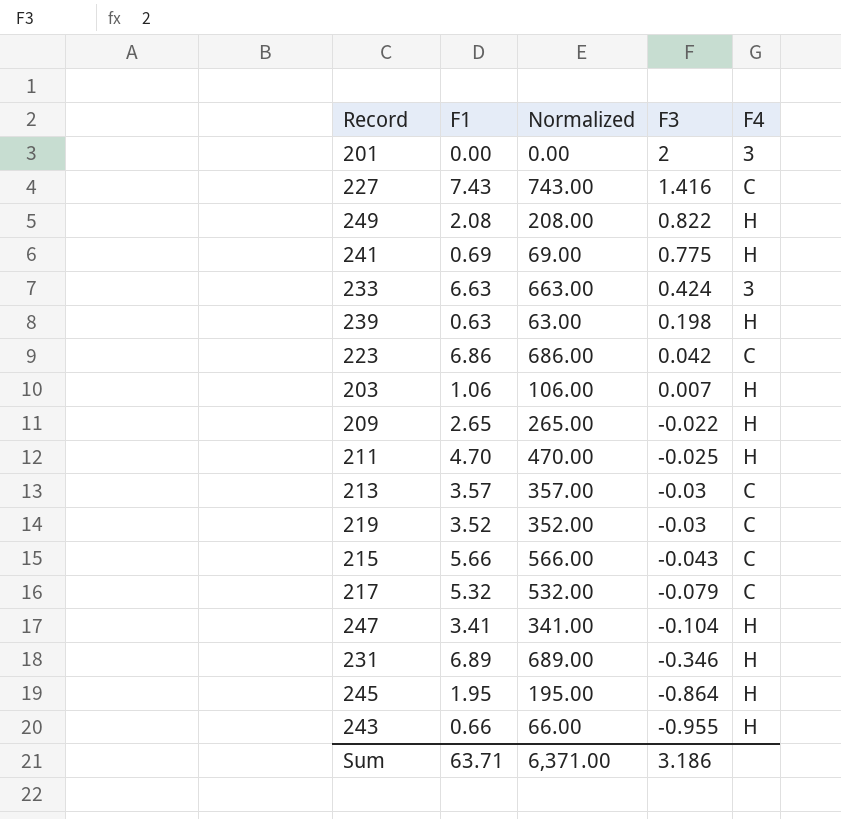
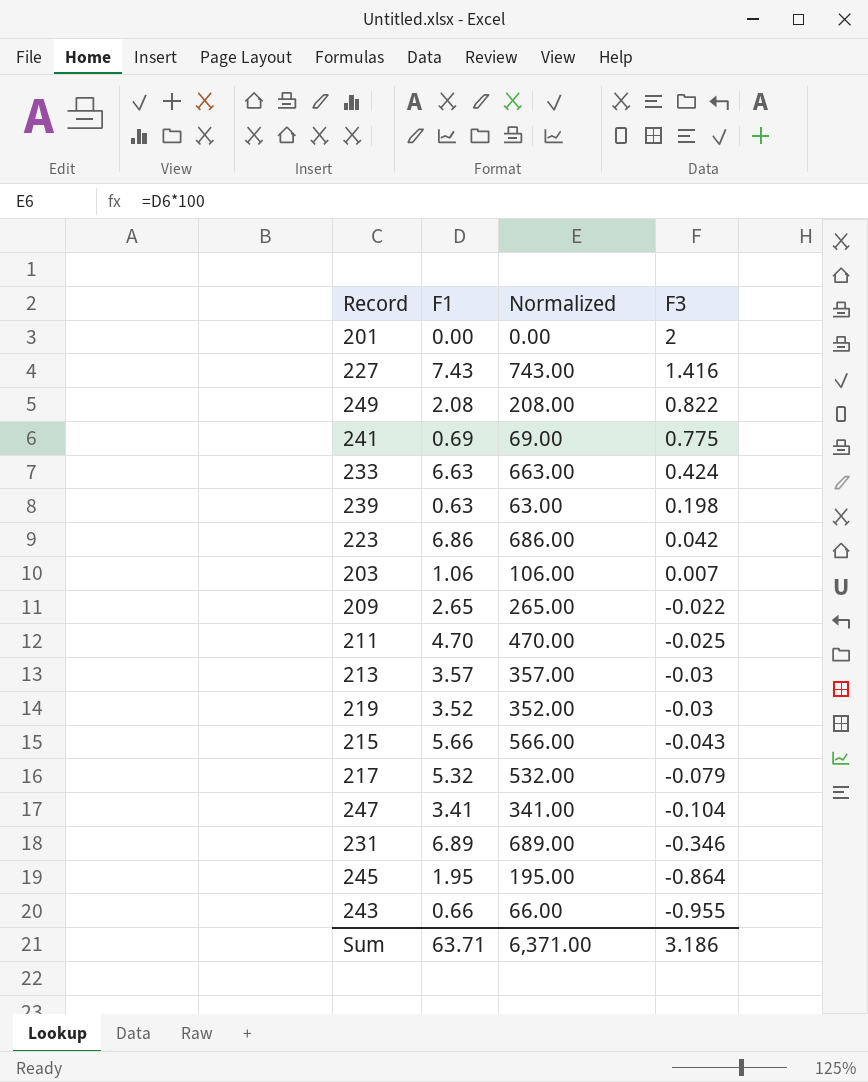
column F4 | position: 5 -> none

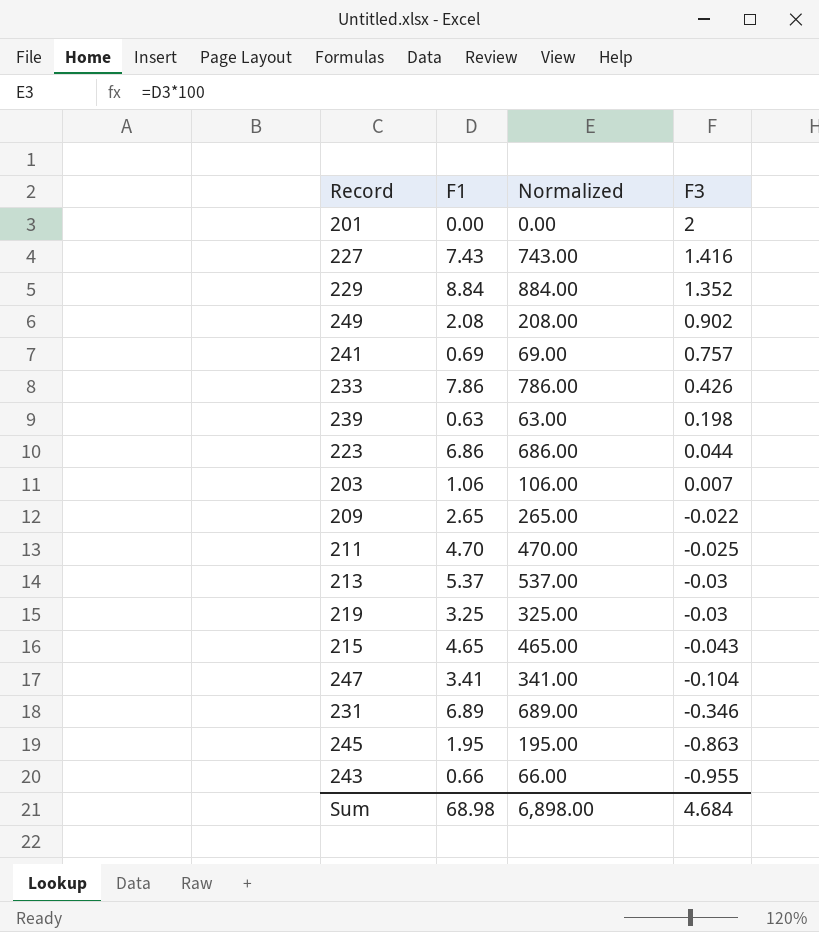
row 217: 5.32 | 532.00 | -0.079 -> none
row 229: none -> 8.84 | 884.00 | 1.352
249 | F3: 0.822 -> 0.902
241 | F3: 0.775 -> 0.757
233 | F1: 6.63 -> 7.86
233 | Normalized: 663.00 -> 786.00
233 | F3: 0.424 -> 0.426
223 | F3: 0.042 -> 0.044
213 | F1: 3.57 -> 5.37
213 | Normalized: 357.00 -> 537.00
219 | F1: 3.52 -> 3.25
219 | Normalized: 352.00 -> 325.00
215 | F1: 5.66 -> 4.65
215 | Normalized: 566.00 -> 465.00
245 | F3: -0.864 -> -0.863
Sum | F1: 63.71 -> 68.98
Sum | Normalized: 6,371.00 -> 6,898.00
Sum | F3: 3.186 -> 4.684

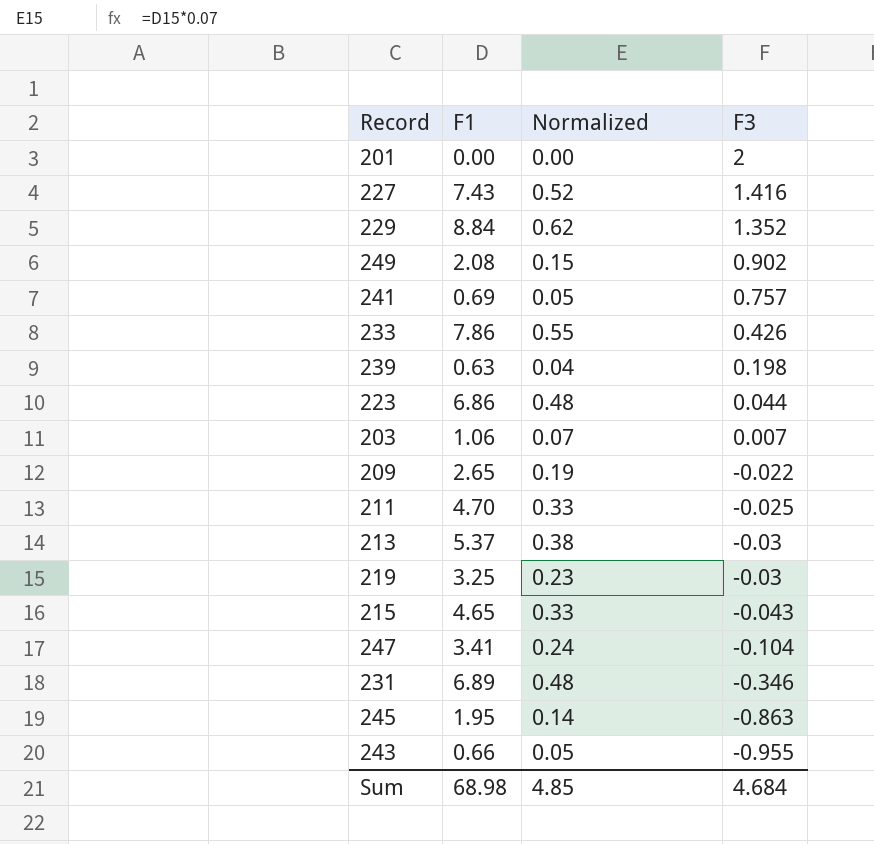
column Normalized | formula: [F1] * 100 -> [F1] * 0.07
Sum | Normalized: 6,898.00 -> 4.85

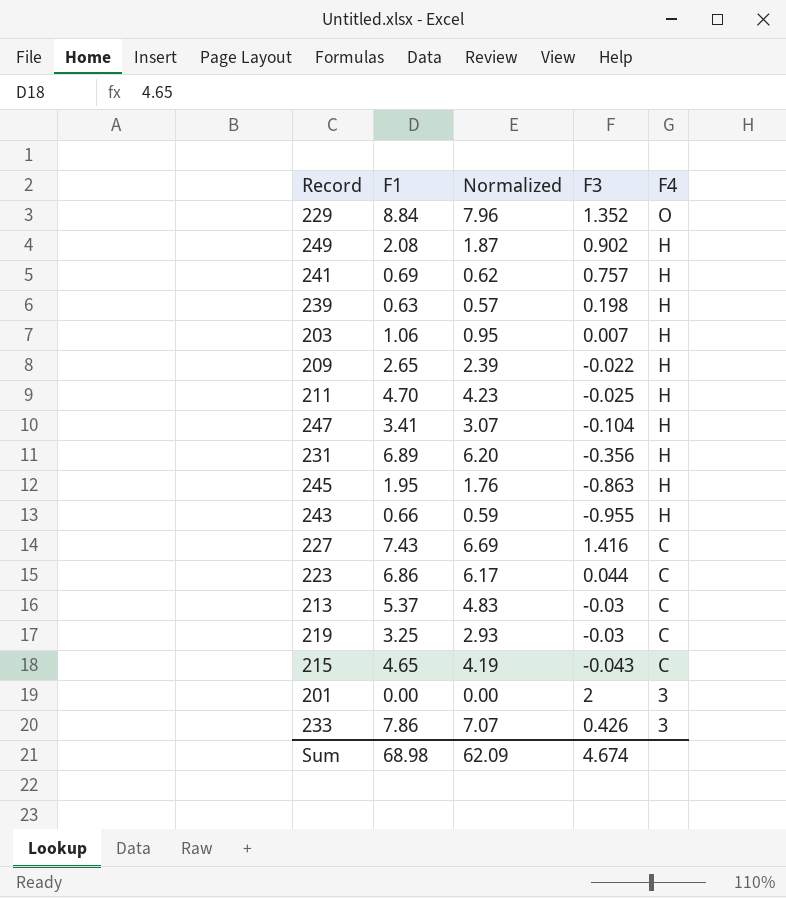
row order: F3 descending -> F4 descending
column Normalized | formula: [F1] * 0.07 -> [F1] * 0.9
column F4 | position: none -> 5
231 | F3: -0.346 -> -0.356
Sum | Normalized: 4.85 -> 62.09
Sum | F3: 4.684 -> 4.674

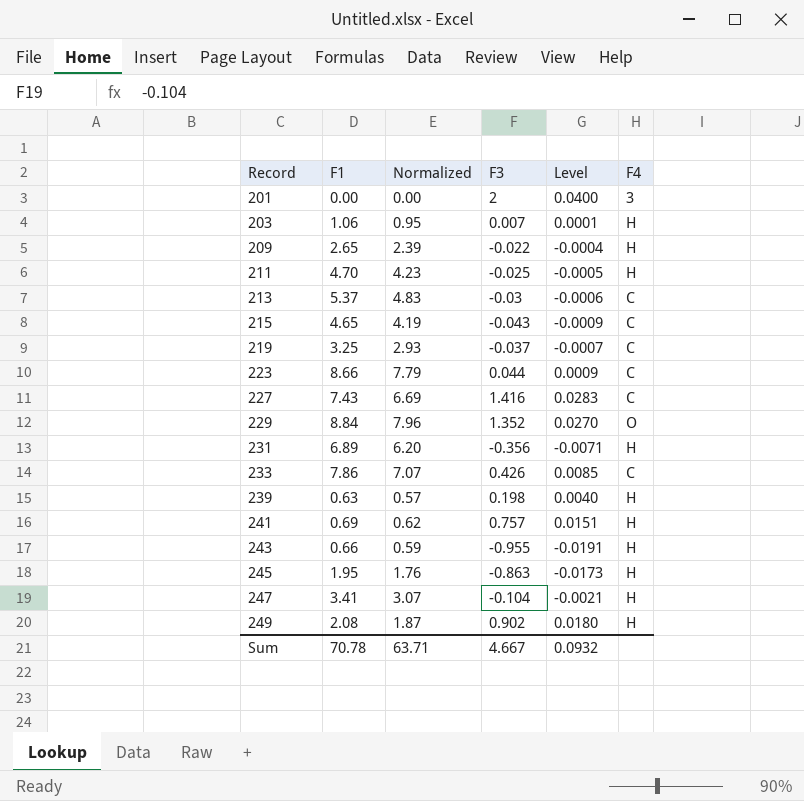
row order: F4 descending -> Record ascending
column Level | formula: none -> [F3] * 0.02
219 | F3: -0.03 -> -0.037
223 | F1: 6.86 -> 8.66
223 | Normalized: 6.17 -> 7.79
233 | F4: 3 -> C
Sum | F1: 68.98 -> 70.78
Sum | Normalized: 62.09 -> 63.71
Sum | F3: 4.674 -> 4.667

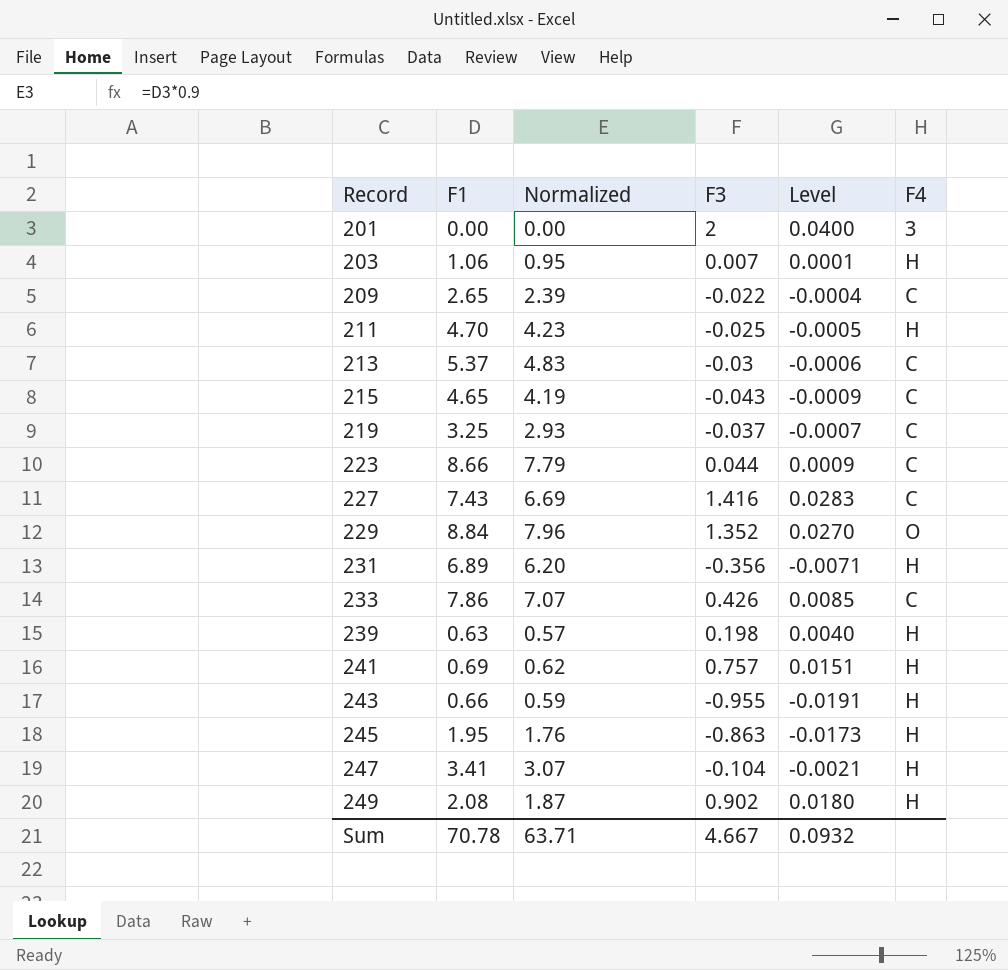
209 | F4: H -> C

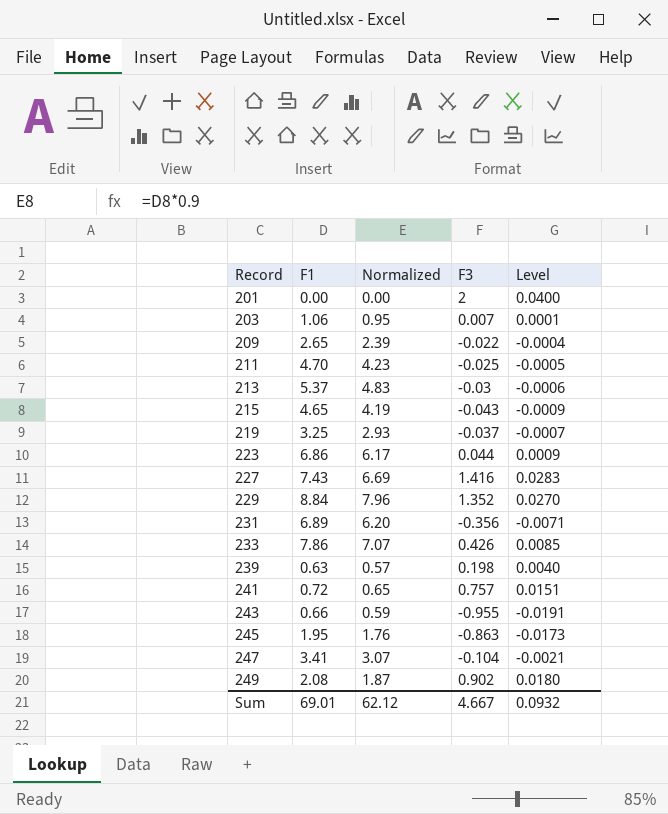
column F4 | position: 6 -> none
223 | F1: 8.66 -> 6.86
223 | Normalized: 7.79 -> 6.17
241 | F1: 0.69 -> 0.72
241 | Normalized: 0.62 -> 0.65
Sum | F1: 70.78 -> 69.01
Sum | Normalized: 63.71 -> 62.12

